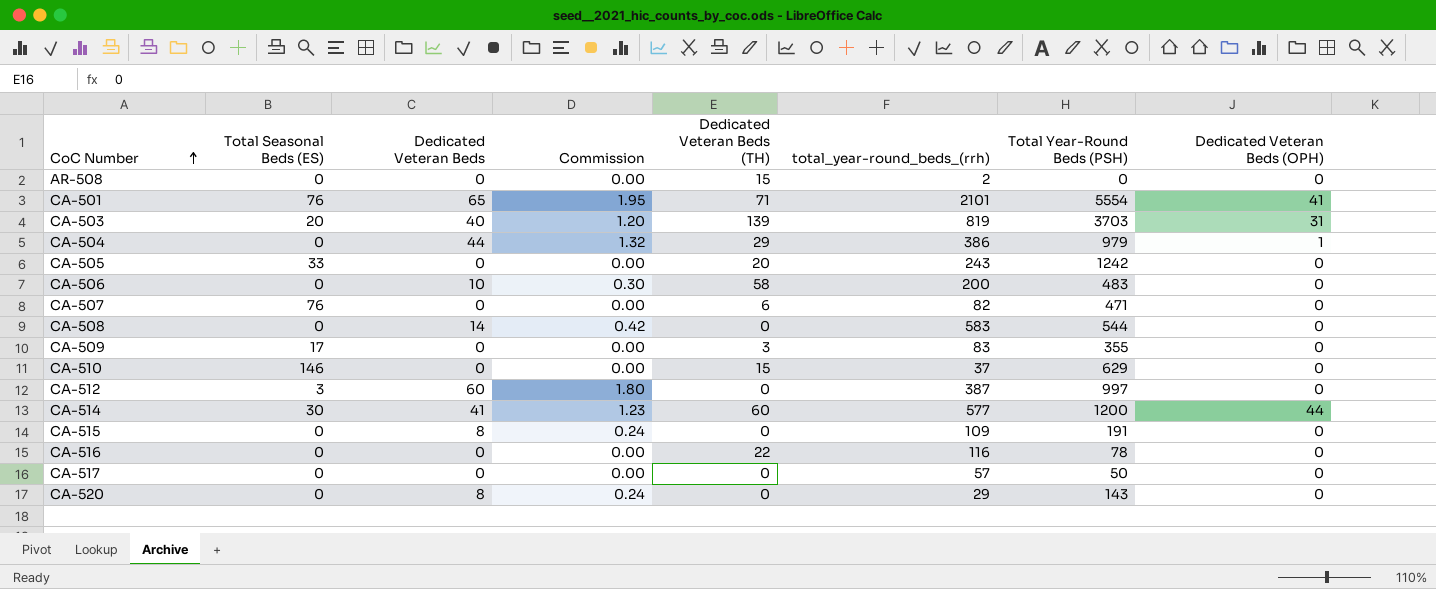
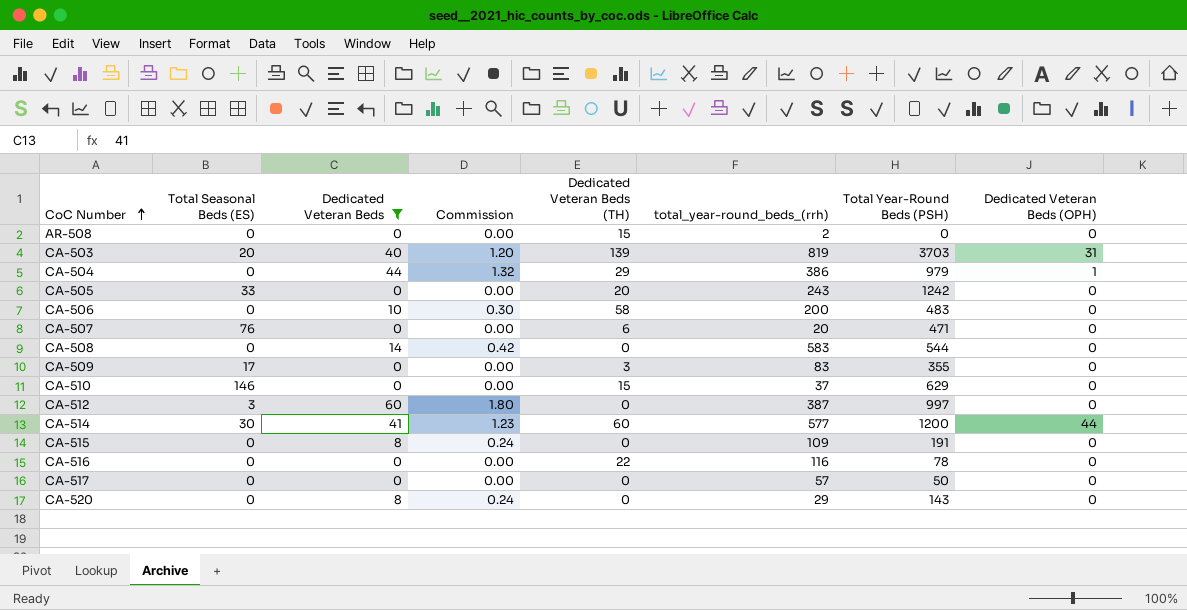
filter: none -> Dedicated Veteran Beds != 65
CA-507 | total_year-round_beds_(rrh): 82 -> 20

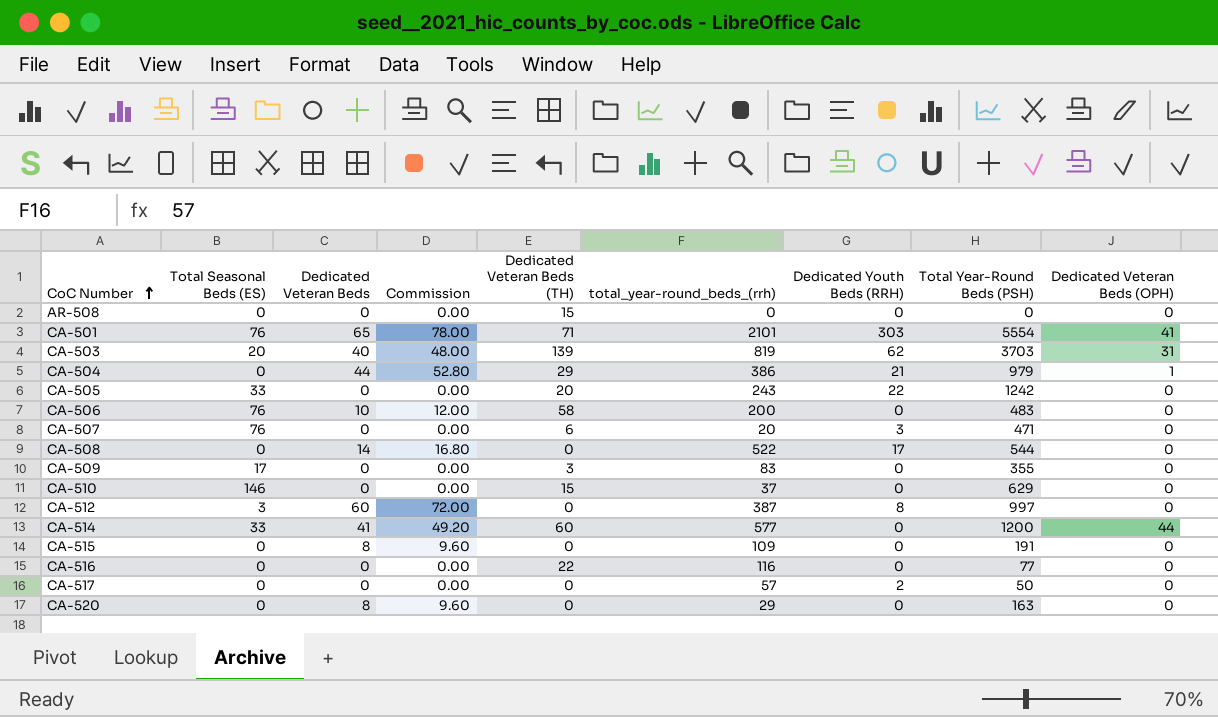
filter: Dedicated Veteran Beds != 65 -> none
column Commission | formula: [Dedicated Veteran Beds] * 0.03 -> [Dedicated Veteran Beds] * 1.2
column Dedicated Youth Beds (RRH) | position: none -> 7
AR-508 | total_year-round_beds_(rrh): 2 -> 0
CA-506 | Total Seasonal Beds (ES): 0 -> 76
CA-508 | total_year-round_beds_(rrh): 583 -> 522
CA-514 | Total Seasonal Beds (ES): 30 -> 33
CA-516 | Total Year-Round Beds (PSH): 78 -> 77
CA-520 | Total Year-Round Beds (PSH): 143 -> 163

